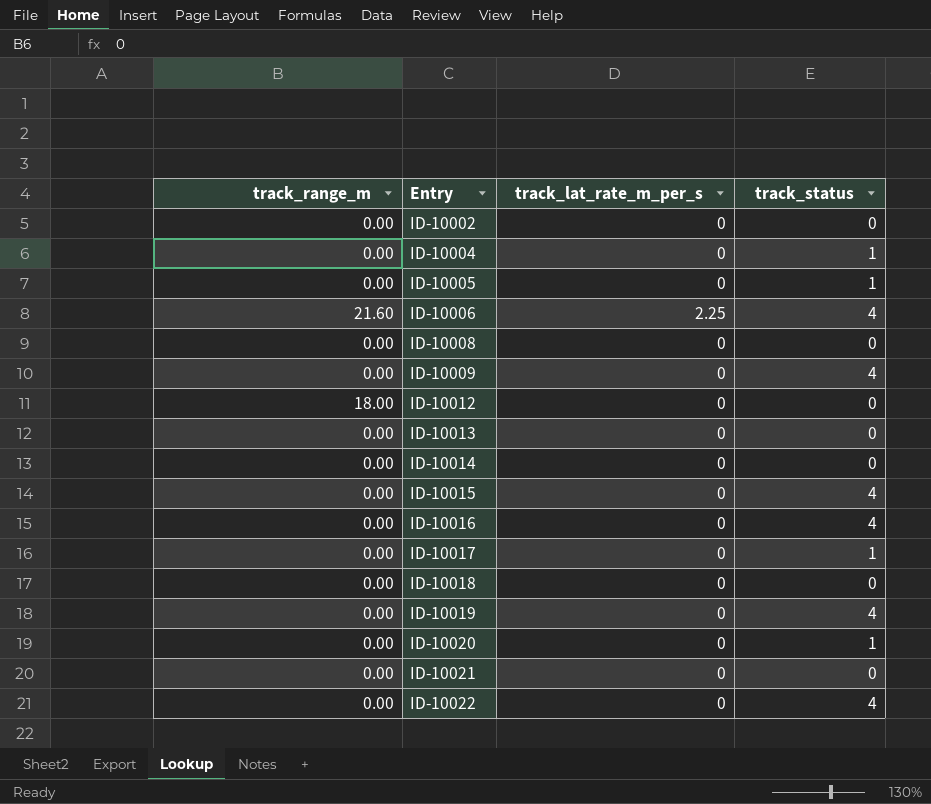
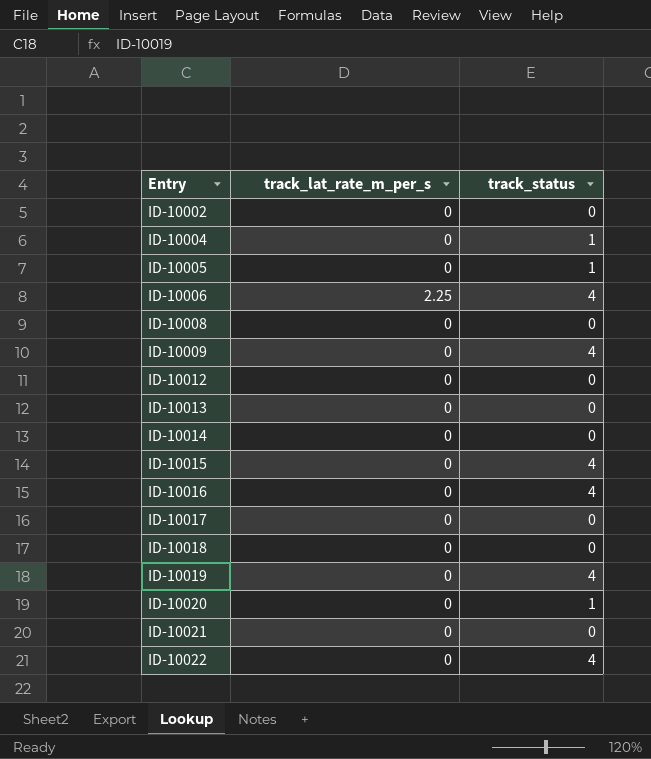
column track_range_m | position: 1 -> none
ID-10017 | track_status: 1 -> 0

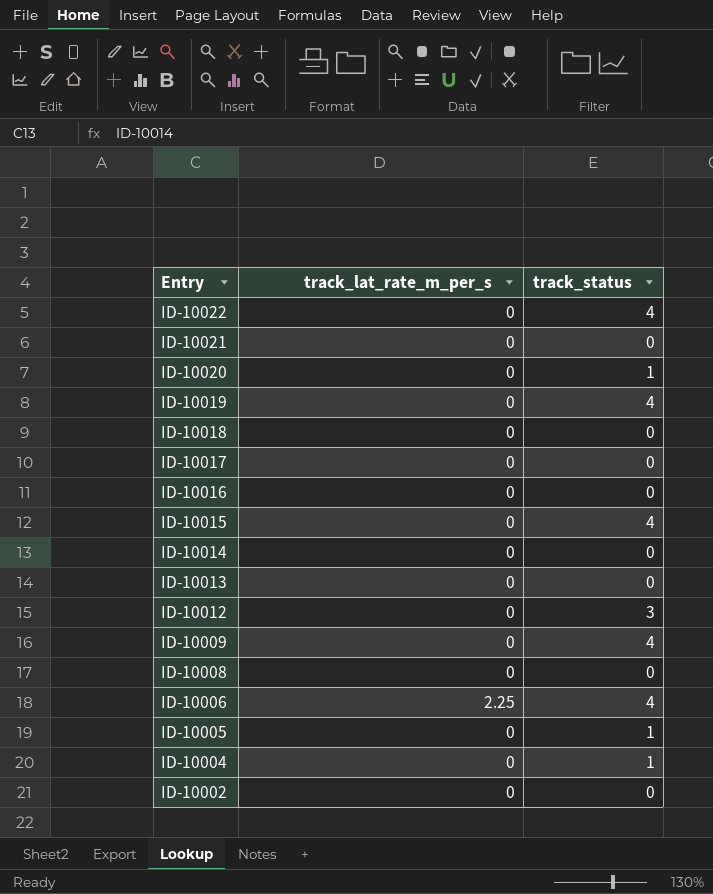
row order: Entry ascending -> Entry descending
ID-10016 | track_status: 4 -> 0
ID-10012 | track_status: 0 -> 3

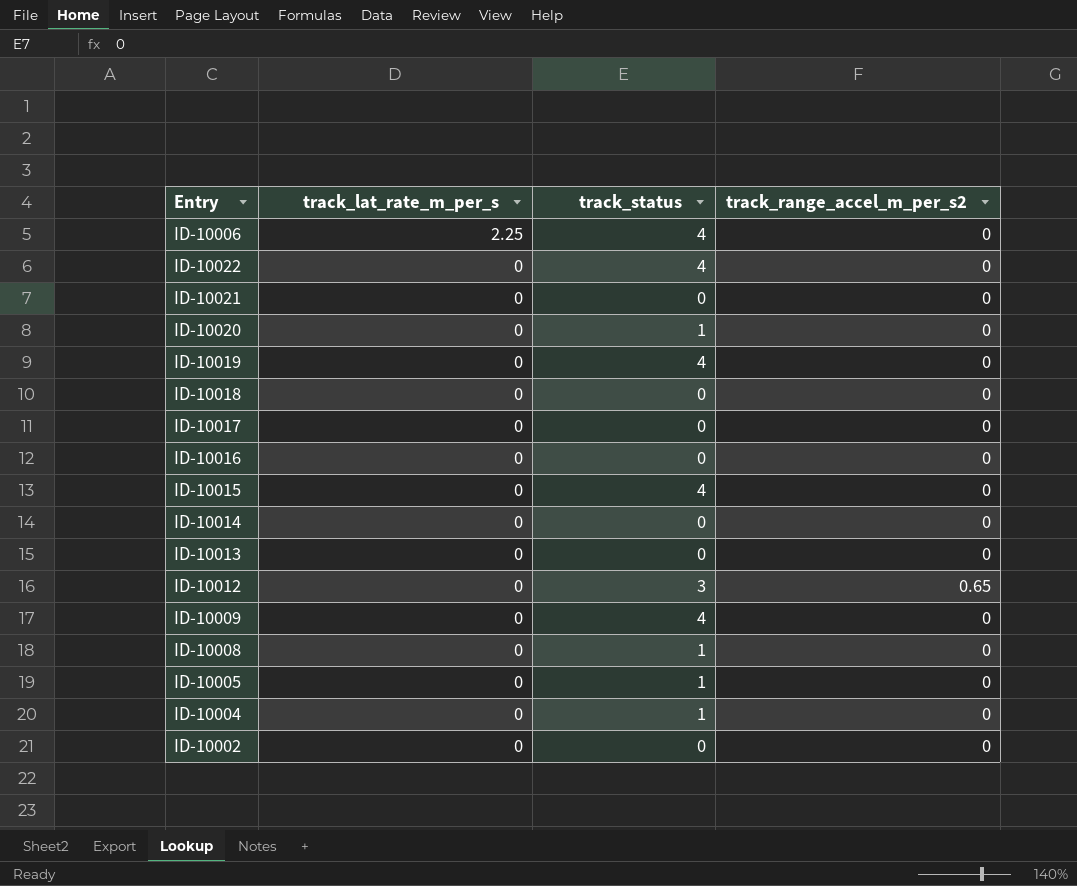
row order: Entry descending -> track_lat_rate_m_per_s descending
column track_range_accel_m_per_s2 | position: none -> 4
ID-10008 | track_status: 0 -> 1

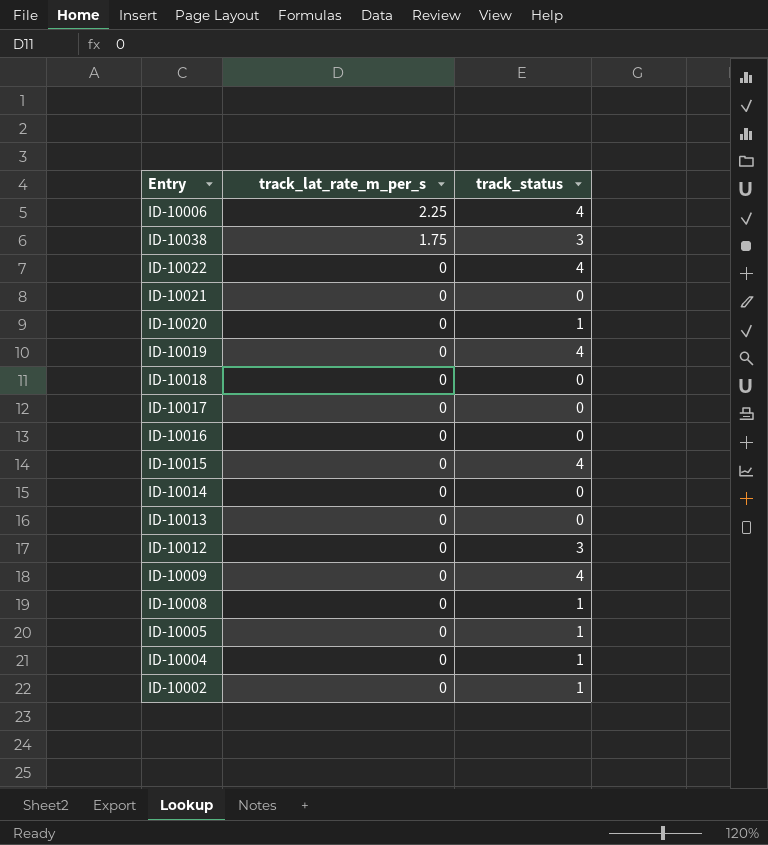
column track_range_accel_m_per_s2 | position: 4 -> none
row ID-10038: none -> 1.75 | 3
ID-10002 | track_status: 0 -> 1

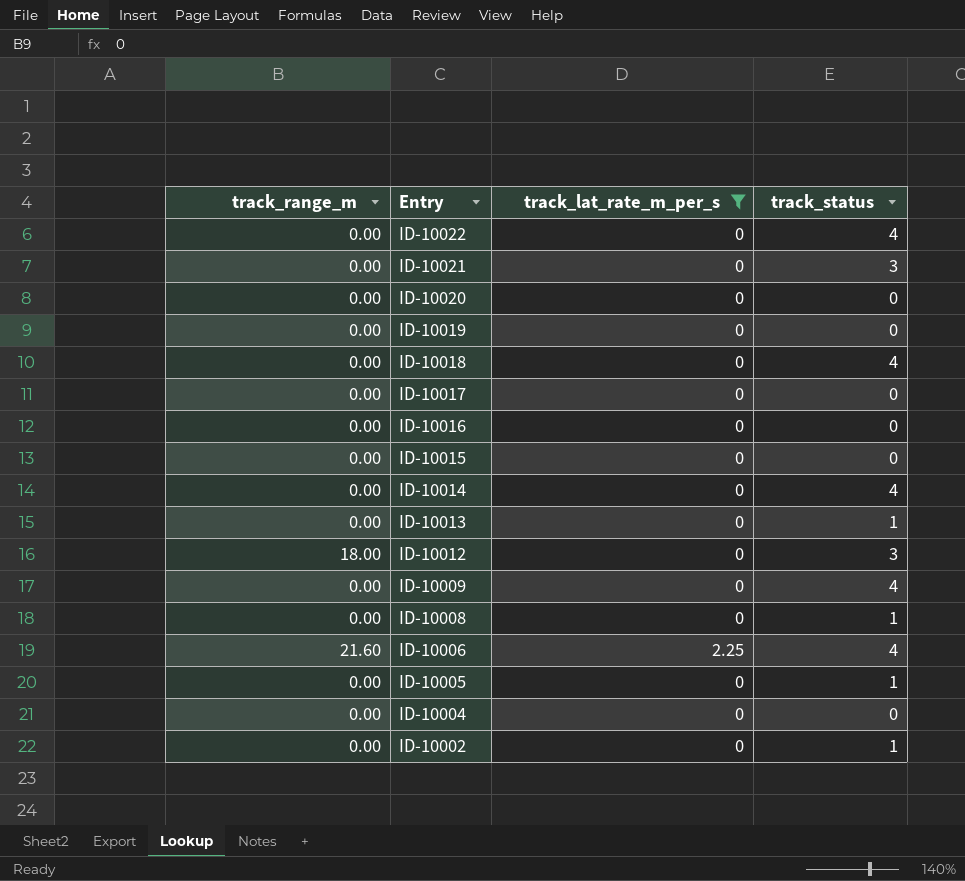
filter: none -> track_lat_rate_m_per_s != 1.75
row order: track_lat_rate_m_per_s descending -> Entry descending
column track_range_m | position: none -> 1
ID-10021 | track_status: 0 -> 3
ID-10020 | track_status: 1 -> 0
ID-10019 | track_status: 4 -> 0
ID-10018 | track_status: 0 -> 4
ID-10015 | track_status: 4 -> 0
ID-10014 | track_status: 0 -> 4
ID-10013 | track_status: 0 -> 1
ID-10004 | track_status: 1 -> 0

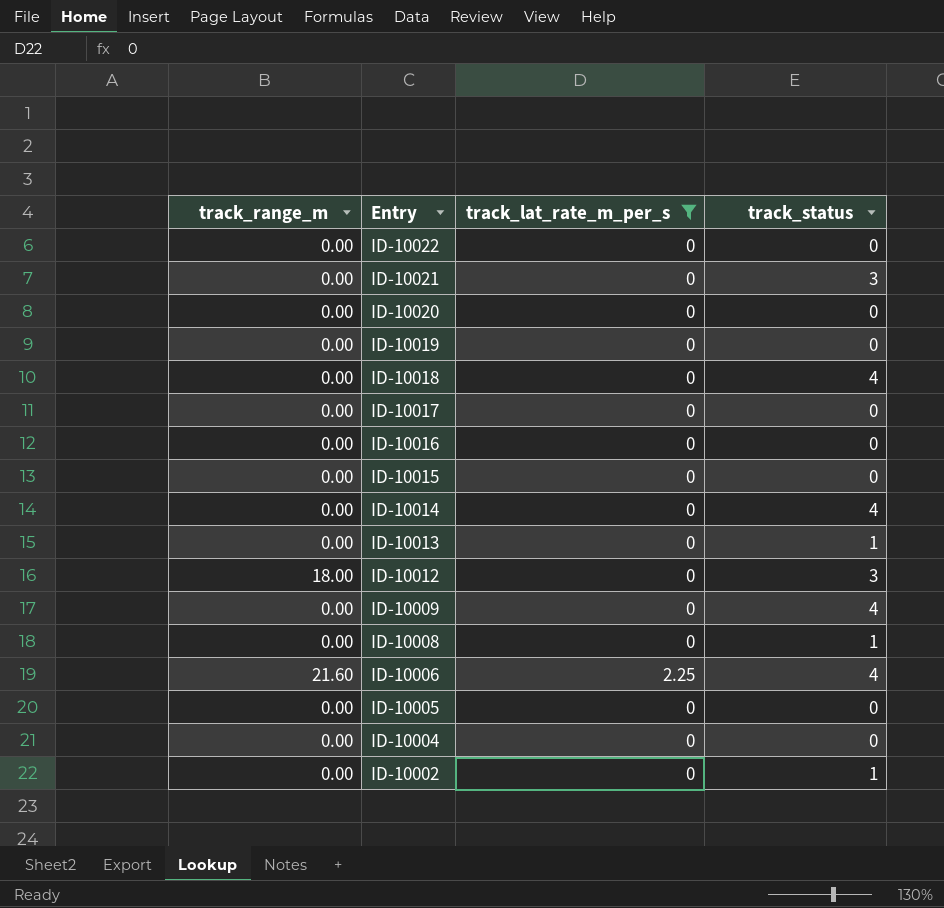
ID-10022 | track_status: 4 -> 0
ID-10005 | track_status: 1 -> 0

